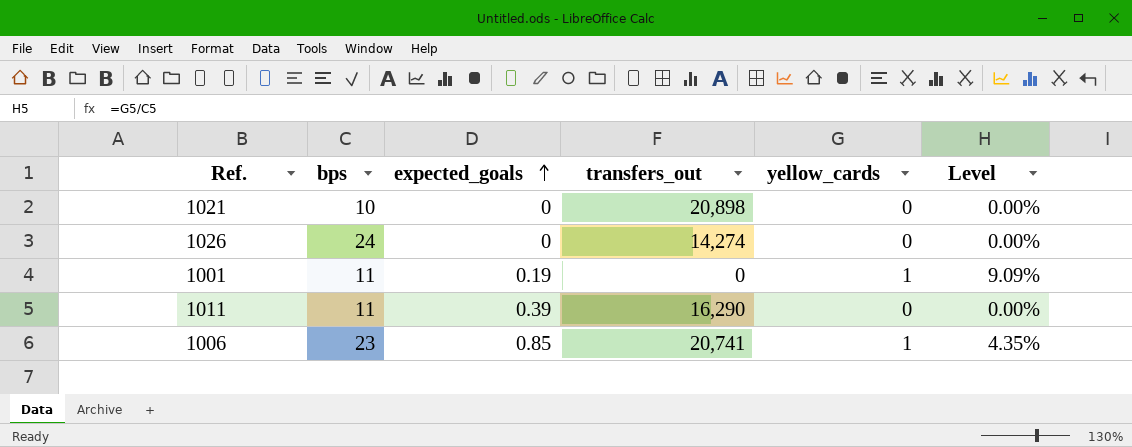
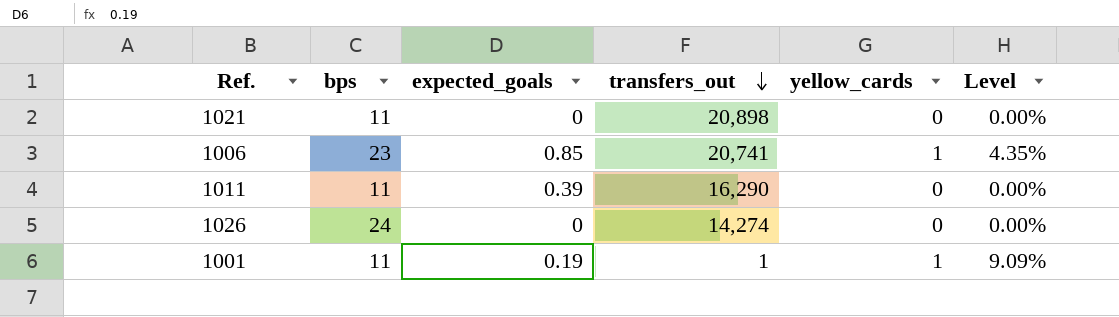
row order: expected_goals ascending -> transfers_out descending
1021 | bps: 10 -> 11
1001 | transfers_out: 0 -> 1

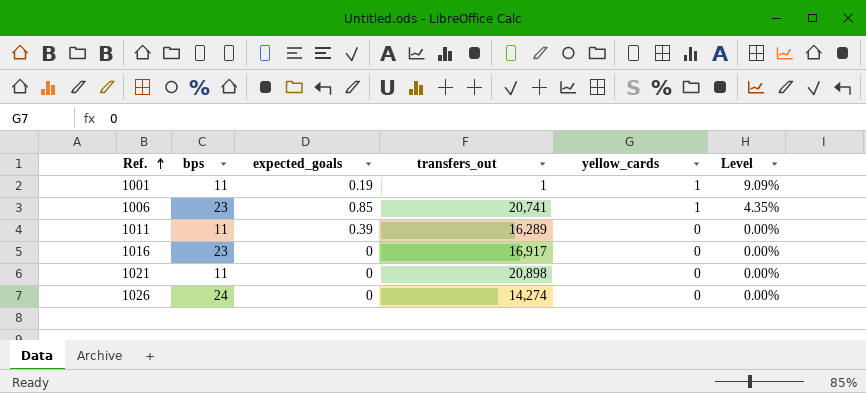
row order: transfers_out descending -> Ref. ascending
1011 | transfers_out: 16,290 -> 16,289
row 1016: none -> 23 | 0 | 16,917 | 0 | 0.00%

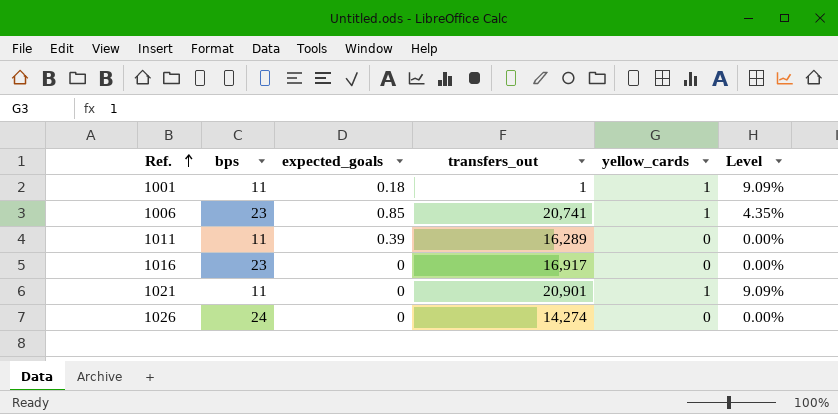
1001 | expected_goals: 0.19 -> 0.18
1021 | transfers_out: 20,898 -> 20,901
1021 | yellow_cards: 0 -> 1
1021 | Level: 0.00% -> 9.09%

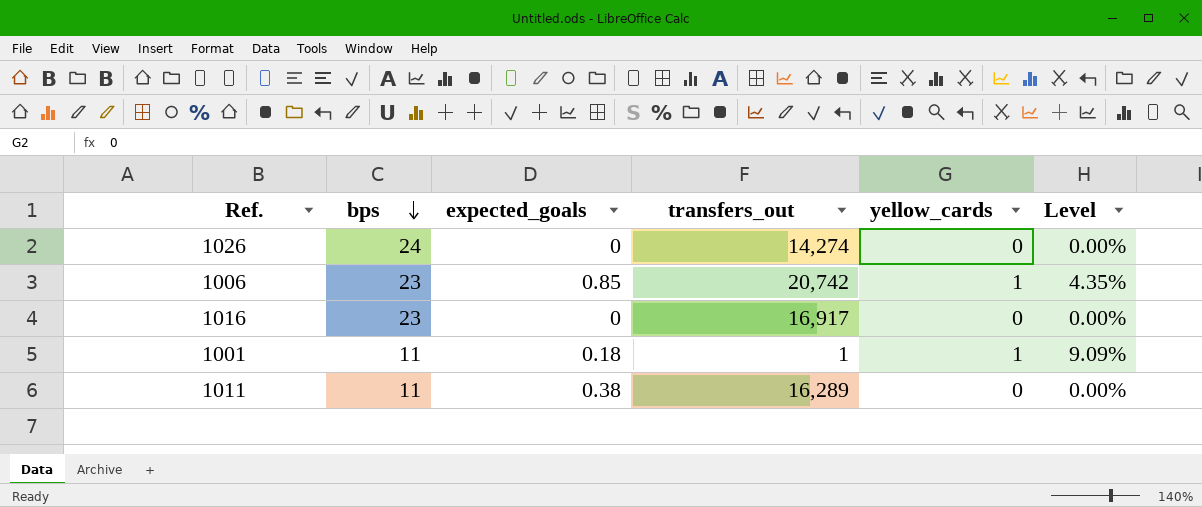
row order: Ref. ascending -> bps descending
row 1021: 11 | 0 | 20,901 | 1 | 9.09% -> none
1006 | transfers_out: 20,741 -> 20,742
1011 | expected_goals: 0.39 -> 0.38

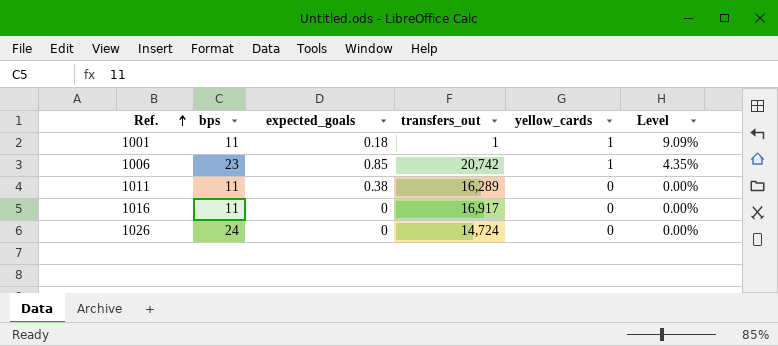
row order: bps descending -> Ref. ascending
1016 | bps: 23 -> 11
1026 | transfers_out: 14,274 -> 14,724

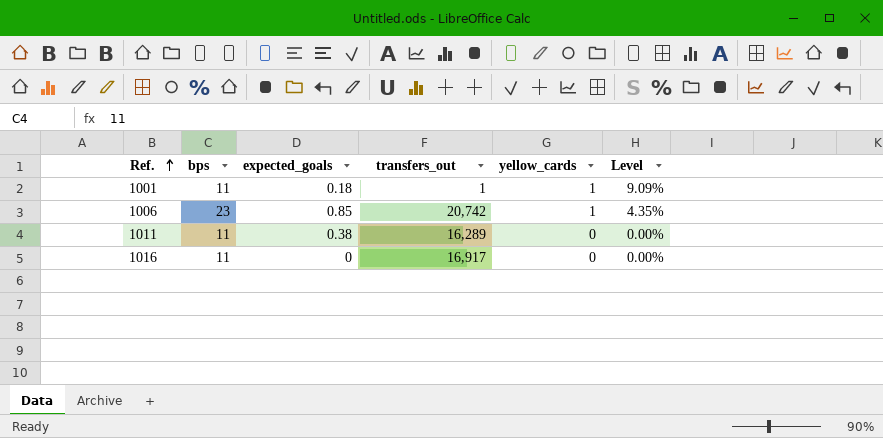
row 1026: 24 | 0 | 14,724 | 0 | 0.00% -> none

